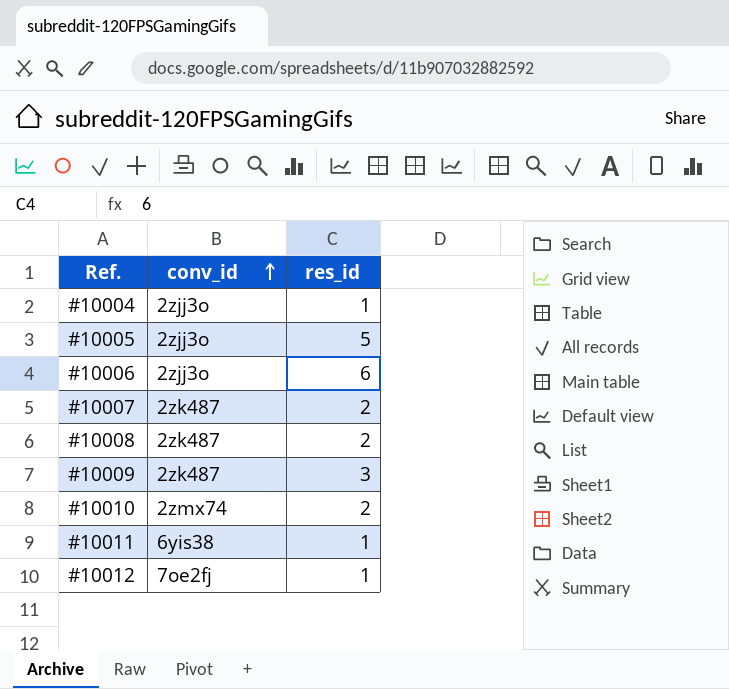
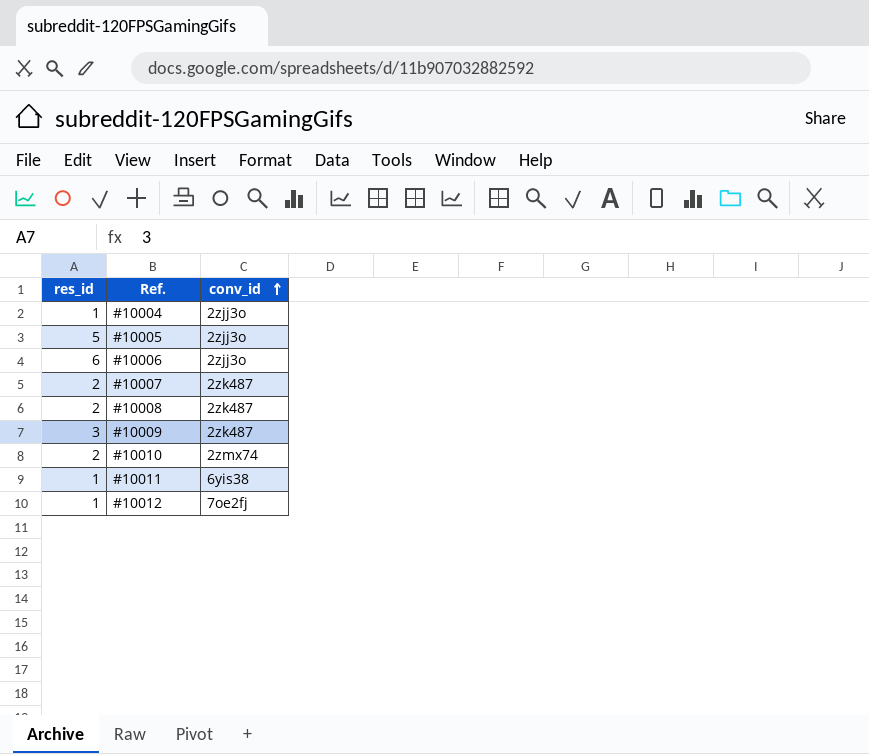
column res_id | position: 3 -> 1

